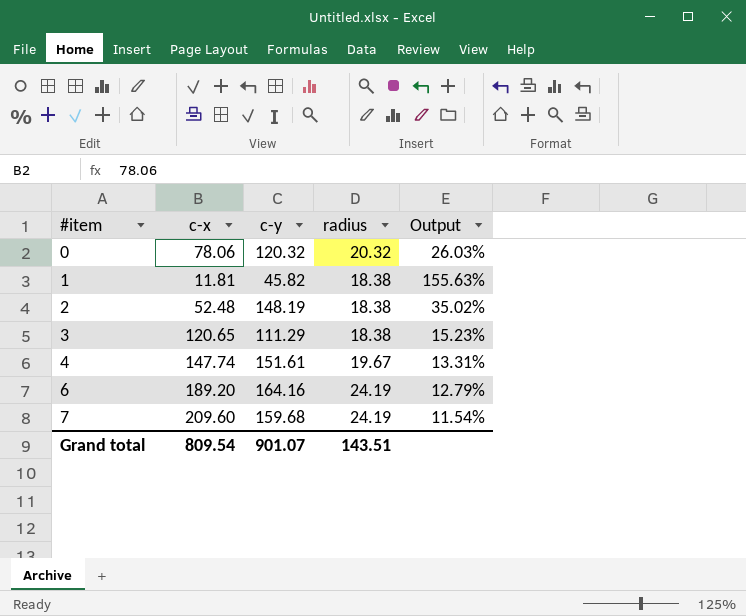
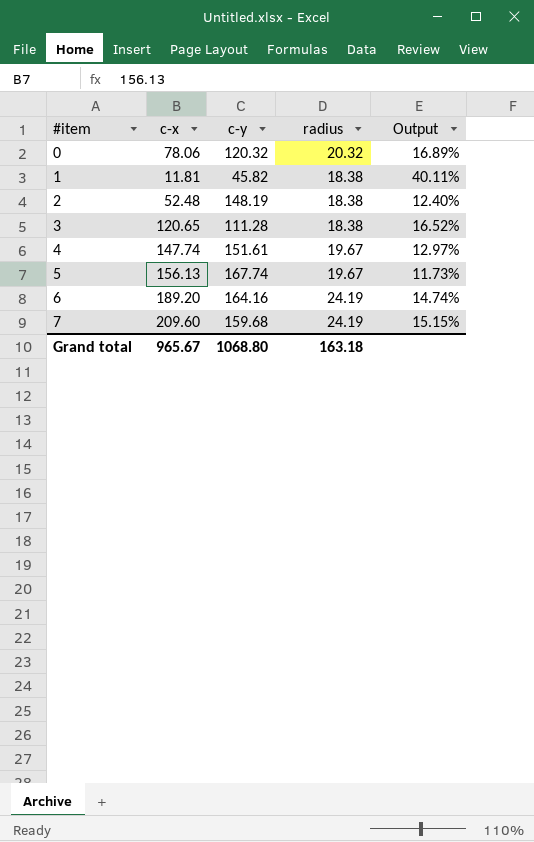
column Output | formula: [radius] / [c-x] -> [radius] / [c-y]
3 | c-y: 111.29 -> 111.28
row 5: none -> 156.13 | 167.74 | 19.67 | 11.73%
Grand total | c-x: 809.54 -> 965.67
Grand total | c-y: 901.07 -> 1068.80
Grand total | radius: 143.51 -> 163.18

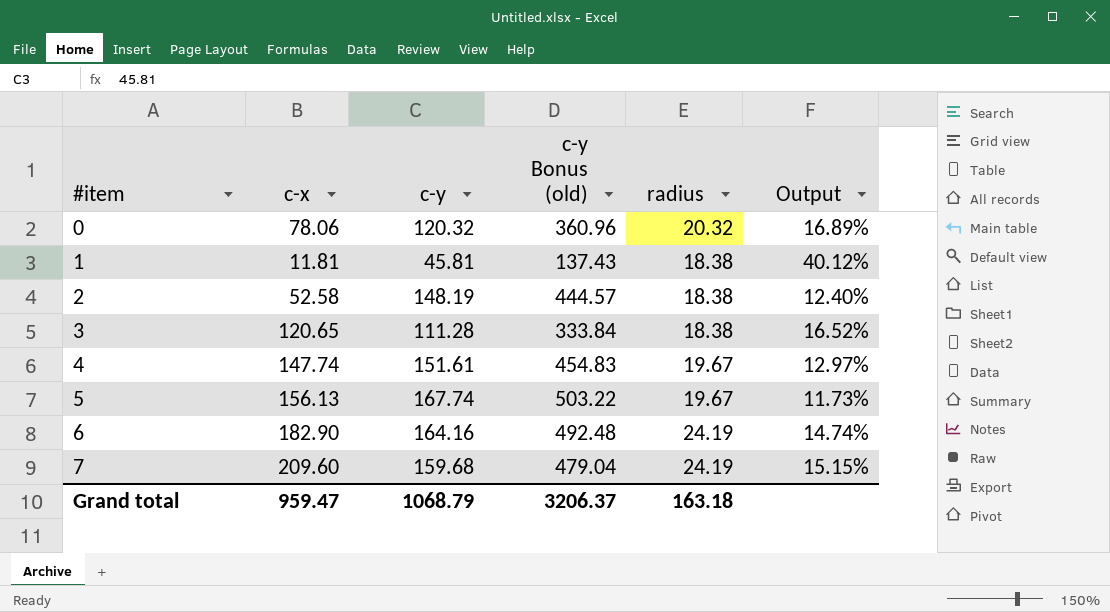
column c-y Bonus (old) | formula: none -> [c-y] * 3
1 | c-y: 45.82 -> 45.81
1 | Output: 40.11% -> 40.12%
2 | c-x: 52.48 -> 52.58
6 | c-x: 189.20 -> 182.90
Grand total | c-x: 965.67 -> 959.47
Grand total | c-y: 1068.80 -> 1068.79

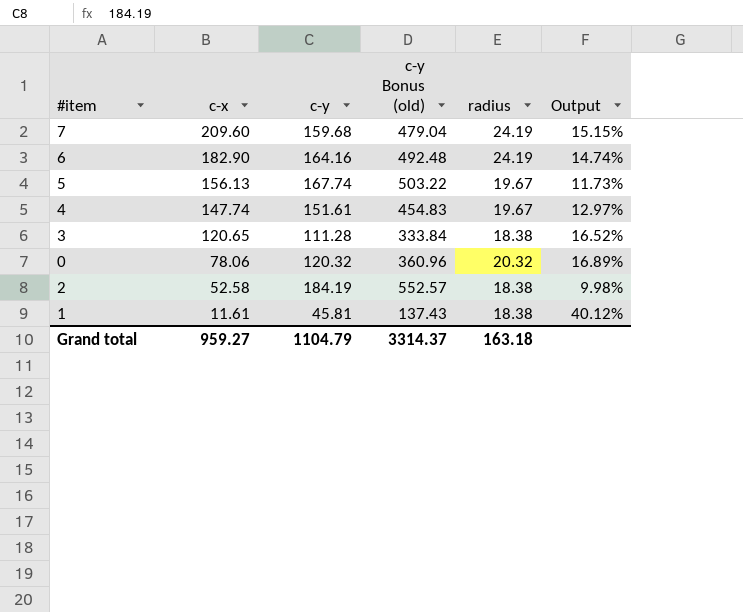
row order: #item ascending -> c-x descending
2 | c-y: 148.19 -> 184.19
2 | c-y Bonus (old): 444.57 -> 552.57
2 | Output: 12.40% -> 9.98%
1 | c-x: 11.81 -> 11.61
Grand total | c-x: 959.47 -> 959.27
Grand total | c-y: 1068.79 -> 1104.79
Grand total | c-y Bonus (old): 3206.37 -> 3314.37

